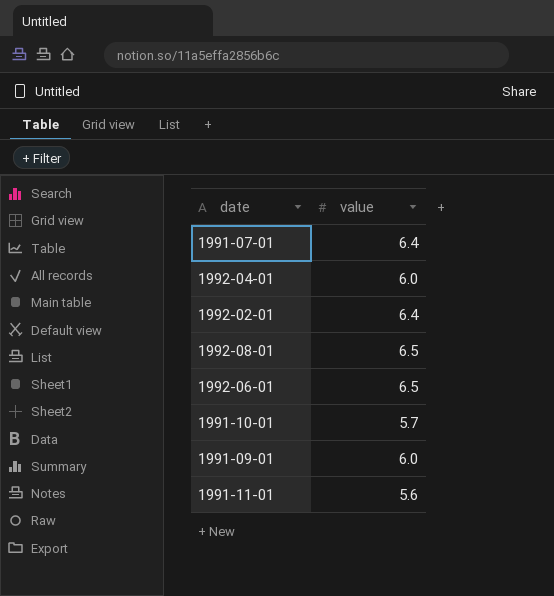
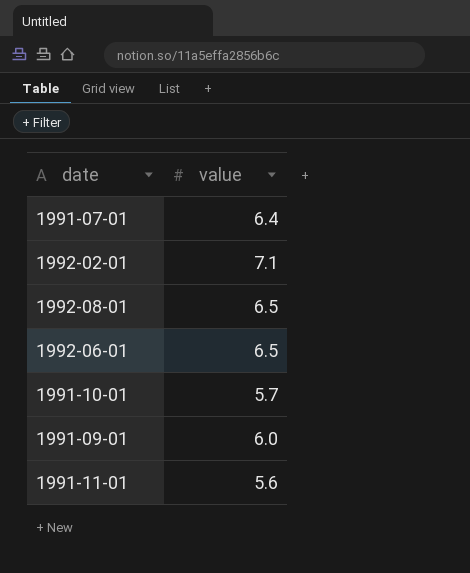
row 1992-04-01: 6.0 -> none
1992-02-01 | value: 6.4 -> 7.1

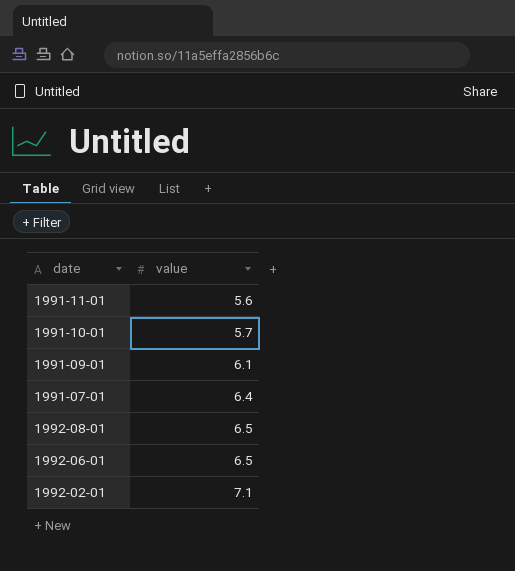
row order: none -> value ascending
1991-09-01 | value: 6.0 -> 6.1

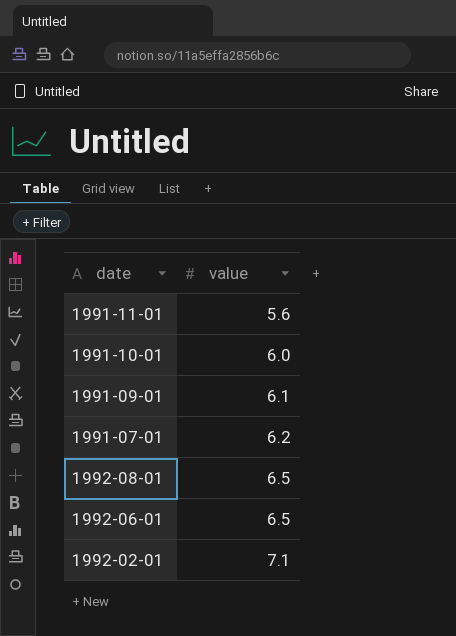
1991-10-01 | value: 5.7 -> 6.0
1991-07-01 | value: 6.4 -> 6.2

